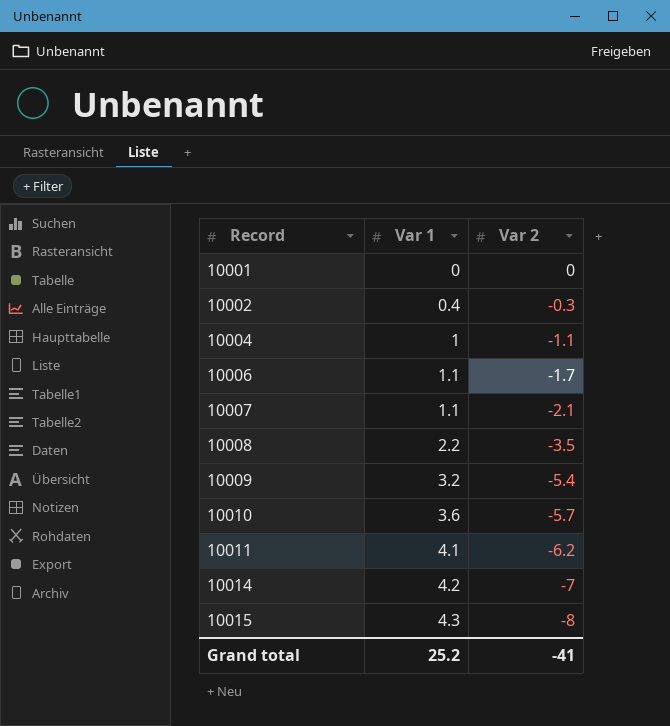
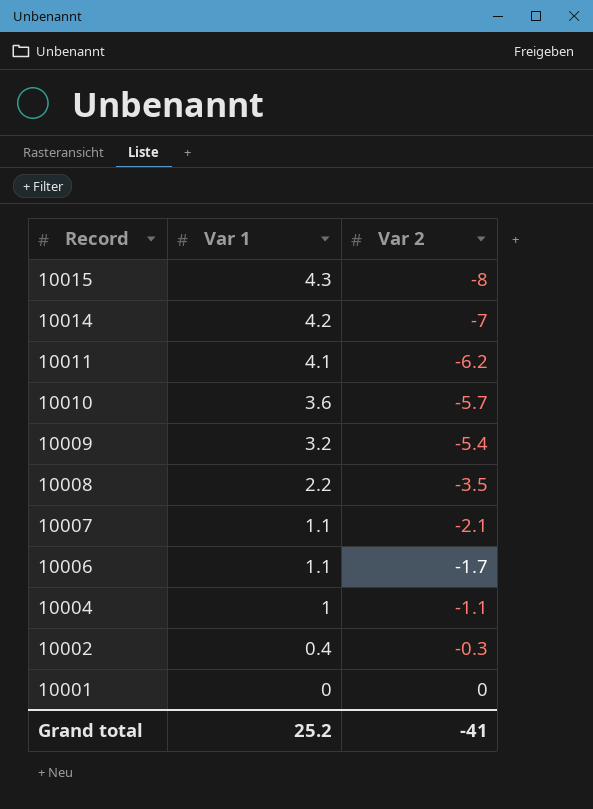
row order: Record ascending -> Record descending

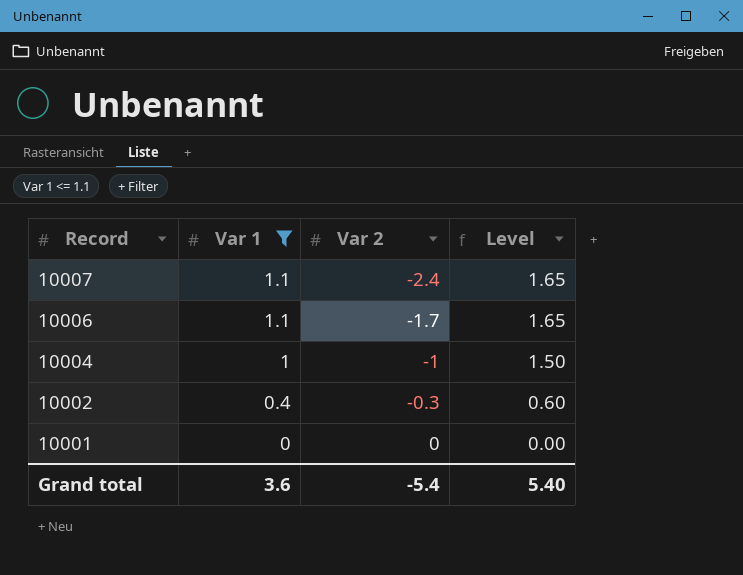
filter: none -> Var 1 <= 1.1
column Level | formula: none -> [Var 1] * 1.5
10007 | Var 2: -2.1 -> -2.4
10004 | Var 2: -1.1 -> -1
Grand total | Var 1: 25.2 -> 3.6
Grand total | Var 2: -41 -> -5.4

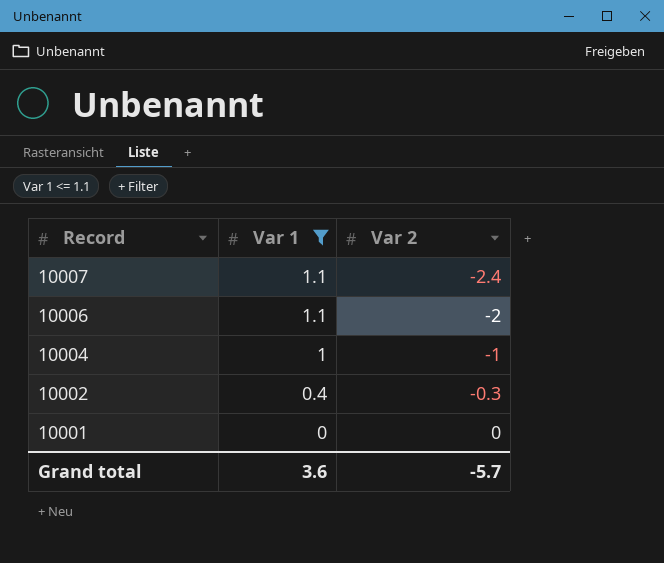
column Level | formula: [Var 1] * 1.5 -> none
10006 | Var 2: -1.7 -> -2
Grand total | Var 2: -5.4 -> -5.7

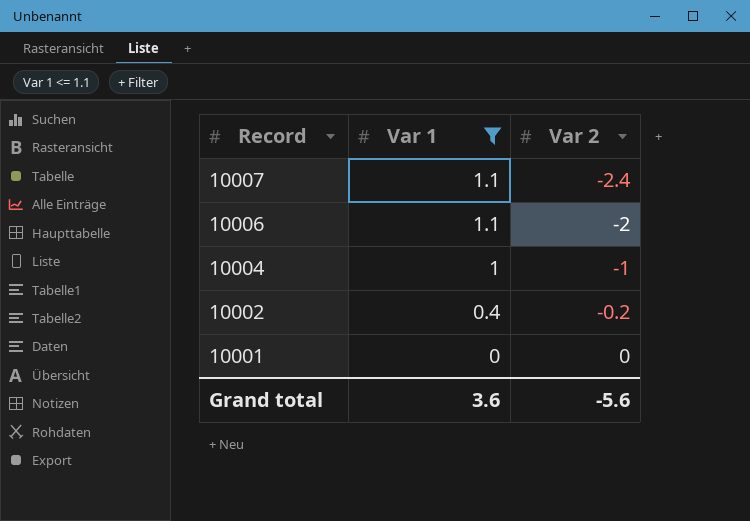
10002 | Var 2: -0.3 -> -0.2
Grand total | Var 2: -5.7 -> -5.6

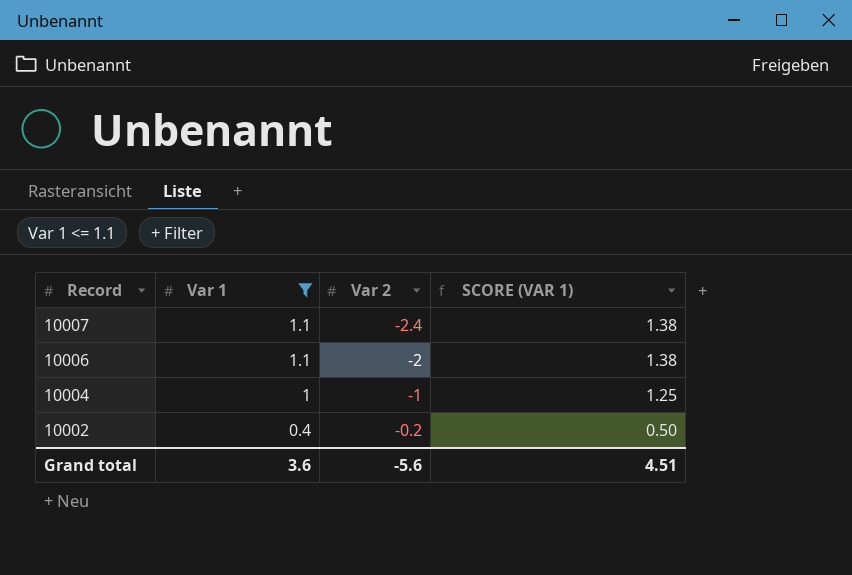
column SCORE (VAR 1) | formula: none -> [Var 1] * 1.25
row 10001: 0 | 0 -> none

